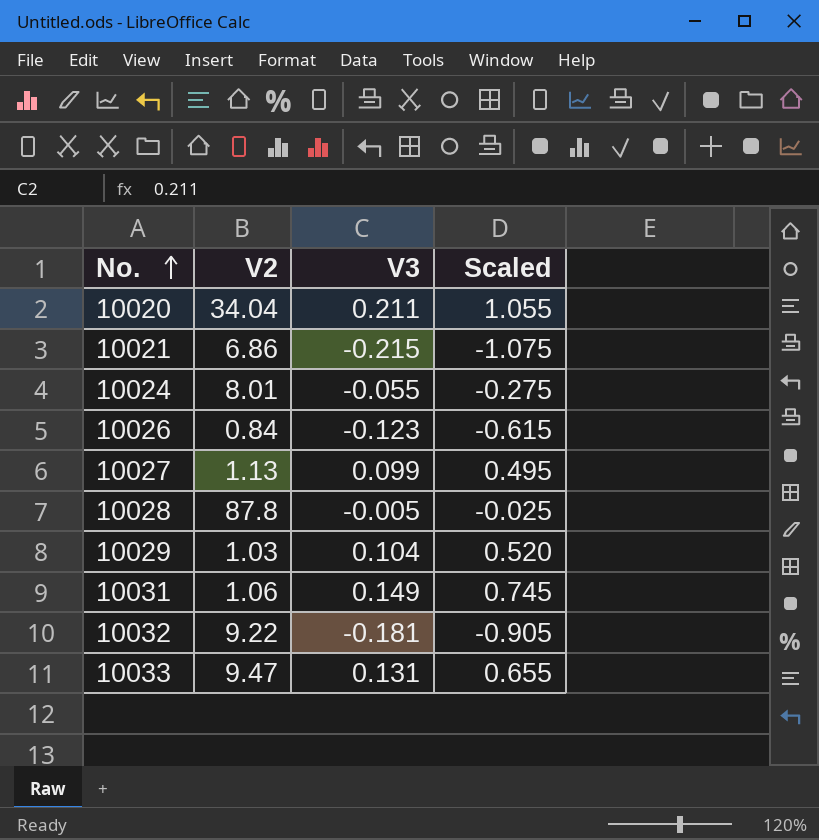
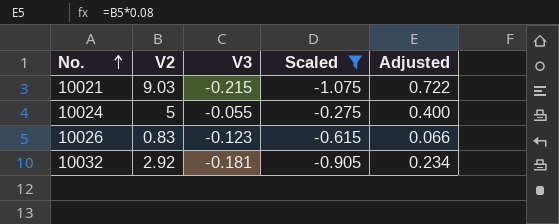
filter: none -> Scaled <= -0.275
column Adjusted | formula: none -> [V2] * 0.08
10021 | V2: 6.86 -> 9.03
10024 | V2: 8.01 -> 5
10026 | V2: 0.84 -> 0.83
10032 | V2: 9.22 -> 2.92

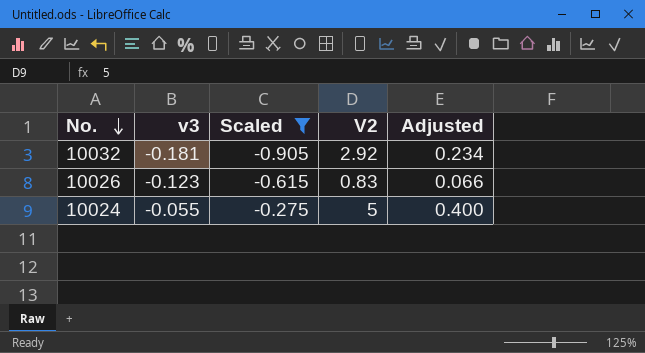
row order: No. ascending -> No. descending
column name: V3 -> v3
column V2 | position: 2 -> 4
row 10021: 9.03 | -0.215 | -1.075 | 0.722 -> none

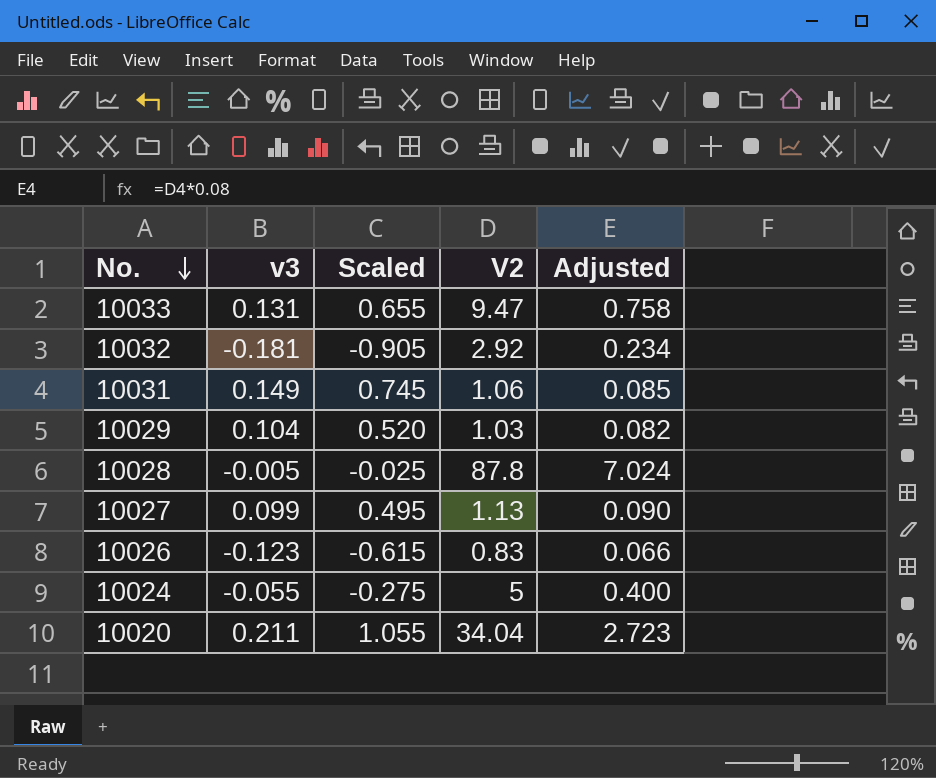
filter: Scaled <= -0.275 -> none

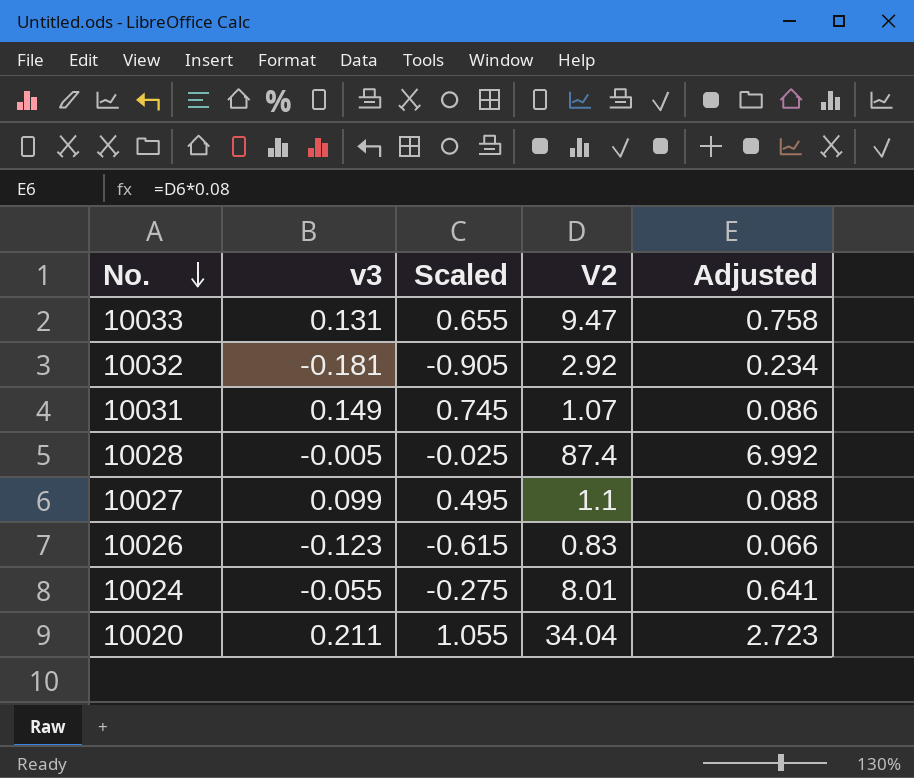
row 10029: 0.104 | 0.520 | 1.03 | 0.082 -> none
10031 | V2: 1.06 -> 1.07
10031 | Adjusted: 0.085 -> 0.086
10028 | V2: 87.8 -> 87.4
10028 | Adjusted: 7.024 -> 6.992
10027 | V2: 1.13 -> 1.1
10027 | Adjusted: 0.090 -> 0.088
10024 | V2: 5 -> 8.01
10024 | Adjusted: 0.400 -> 0.641

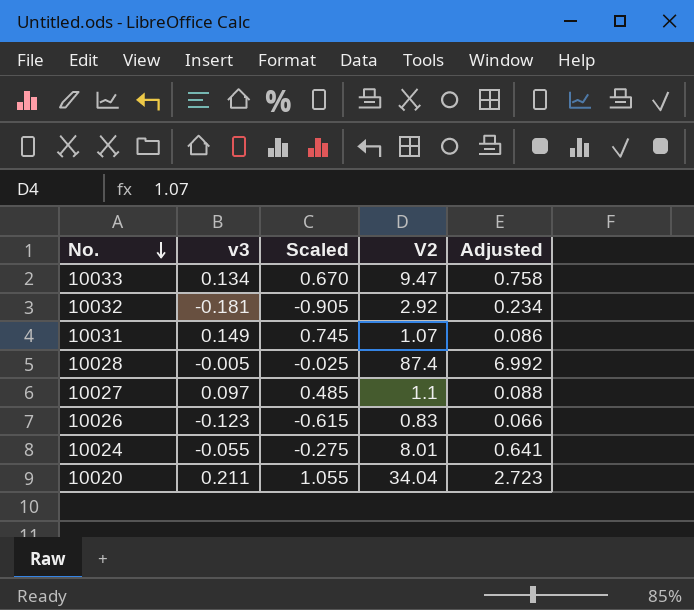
10033 | v3: 0.131 -> 0.134
10033 | Scaled: 0.655 -> 0.670
10027 | v3: 0.099 -> 0.097
10027 | Scaled: 0.495 -> 0.485

